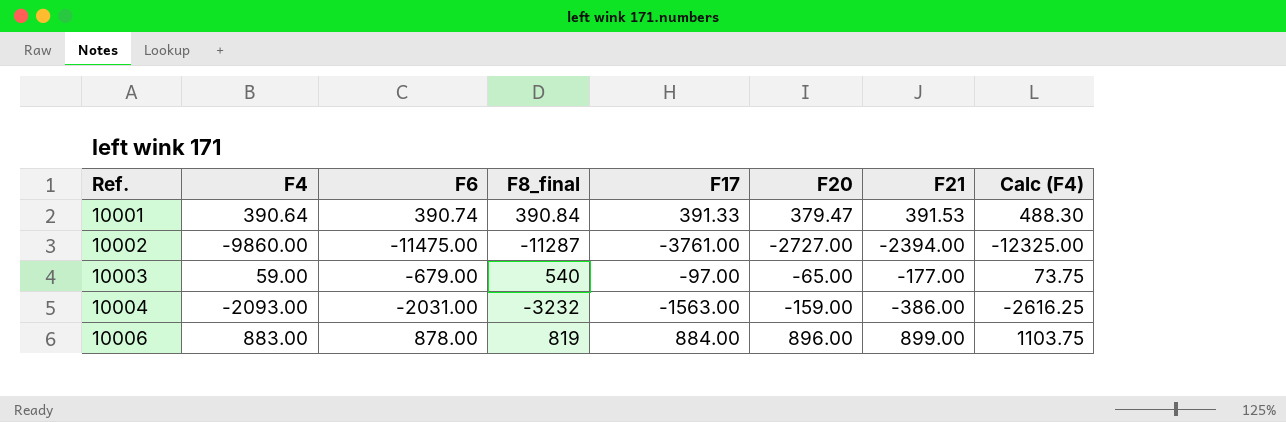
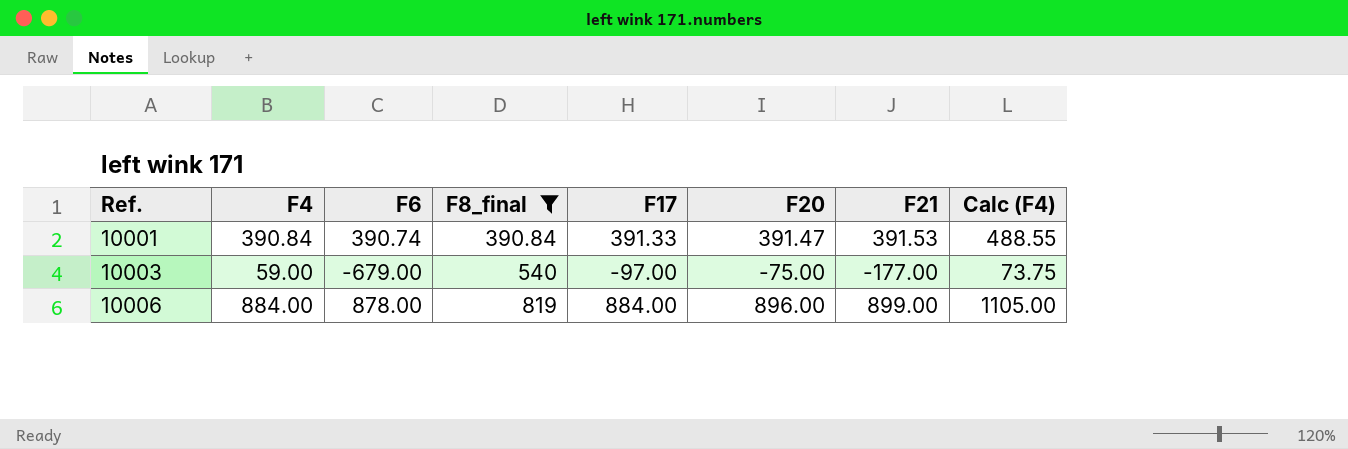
filter: none -> F8_final >= 390.84
10001 | F4: 390.64 -> 390.84
10001 | F20: 379.47 -> 391.47
10001 | Calc (F4): 488.30 -> 488.55
10003 | F20: -65.00 -> -75.00
10006 | F4: 883.00 -> 884.00
10006 | Calc (F4): 1103.75 -> 1105.00

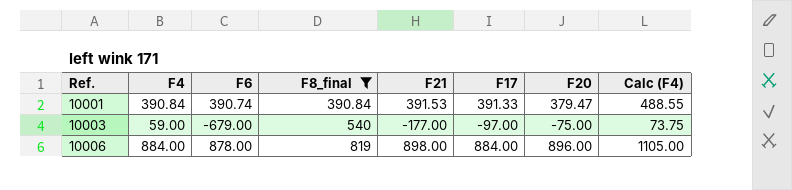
column F21 | position: 7 -> 5
10001 | F20: 391.47 -> 379.47
10006 | F21: 899.00 -> 898.00

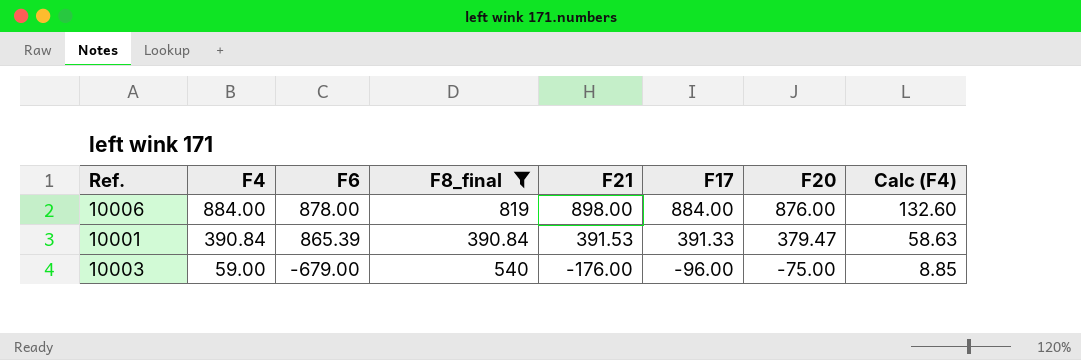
row order: Ref. ascending -> F4 descending
column Calc (F4) | formula: [F4] * 1.25 -> [F4] * 0.15
10006 | F20: 896.00 -> 876.00
10001 | F6: 390.74 -> 865.39
10003 | F21: -177.00 -> -176.00
10003 | F17: -97.00 -> -96.00

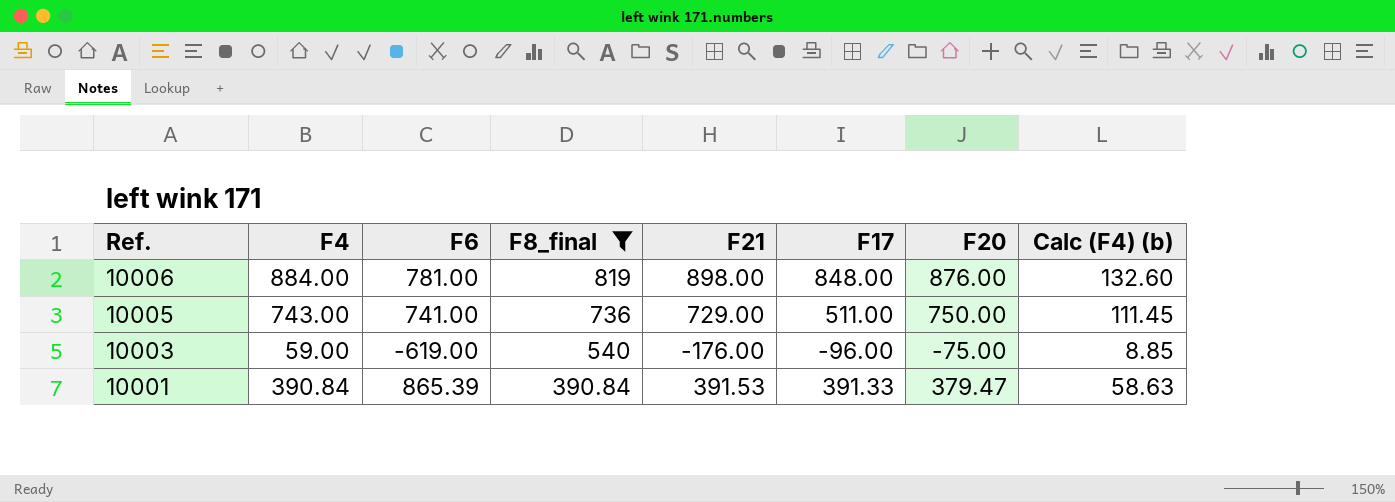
row order: F4 descending -> Ref. descending
column name: Calc (F4) -> Calc (F4) (b)
10006 | F6: 878.00 -> 781.00
10006 | F17: 884.00 -> 848.00
row 10005: none -> 743.00 | 741.00 | 736 | 729.00 | 511.00 | 750.00 | 111.45
10003 | F6: -679.00 -> -619.00

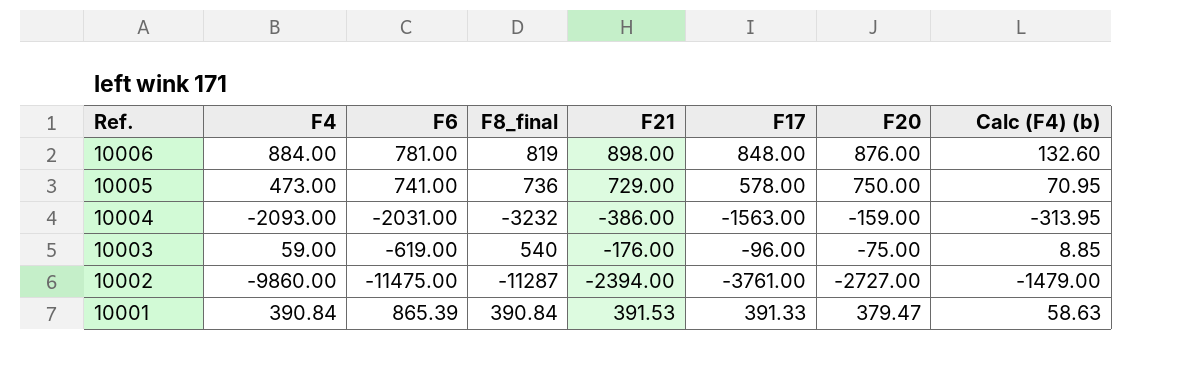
filter: F8_final >= 390.84 -> none
10005 | F4: 743.00 -> 473.00
10005 | F17: 511.00 -> 578.00
10005 | Calc (F4) (b): 111.45 -> 70.95

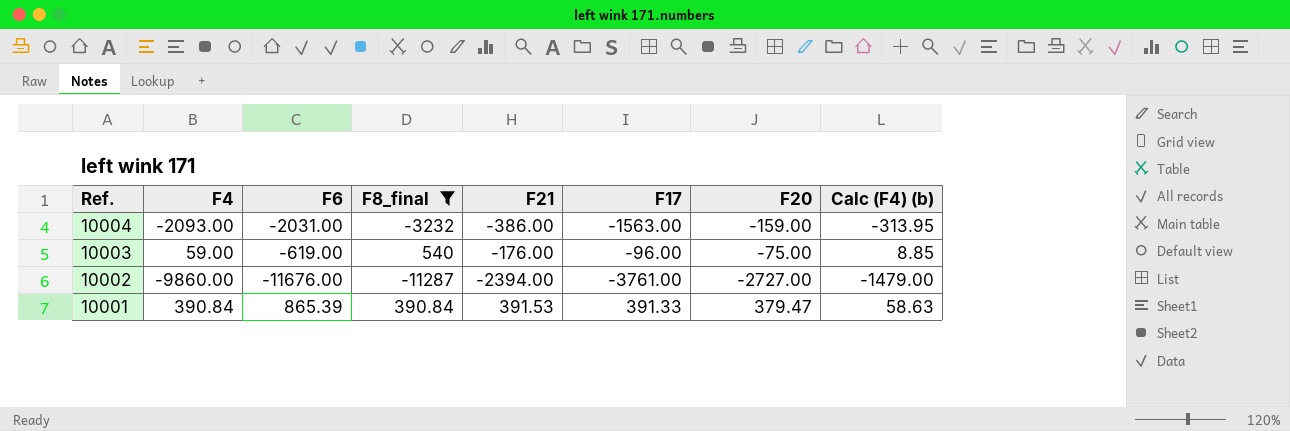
filter: none -> F8_final <= 540
10002 | F6: -11475.00 -> -11676.00

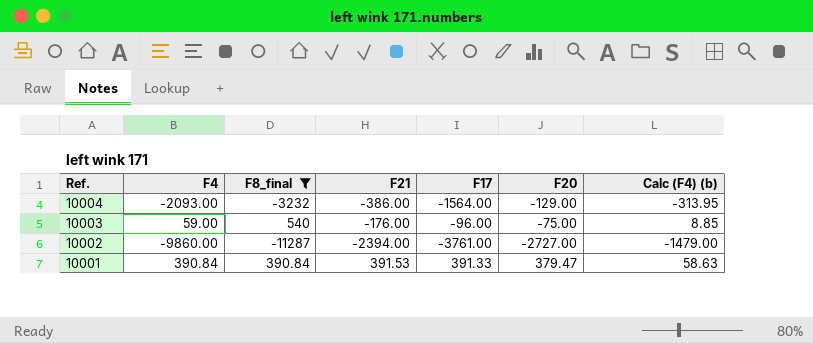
column F6 | position: 3 -> none
10004 | F17: -1563.00 -> -1564.00
10004 | F20: -159.00 -> -129.00

